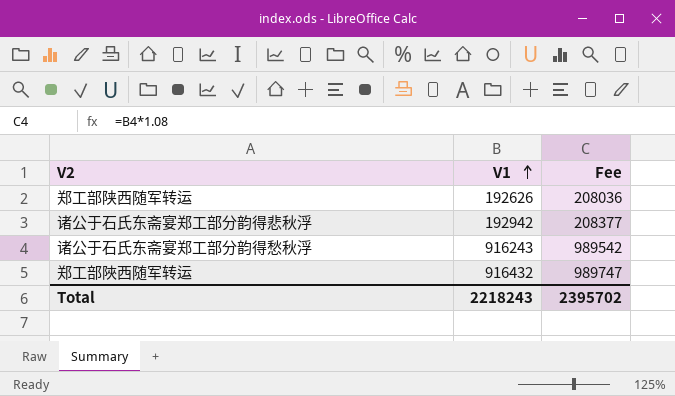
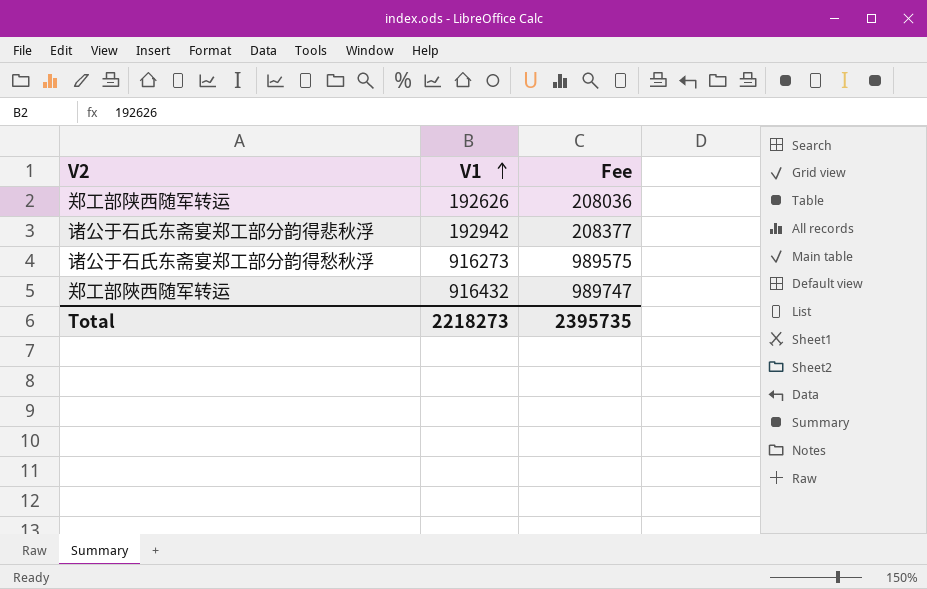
诸公于石氏东斋宴郑工部分韵得愁秋浮 | V1: 916243 -> 916273
诸公于石氏东斋宴郑工部分韵得愁秋浮 | Fee: 989542 -> 989575
Total | V1: 2218243 -> 2218273
Total | Fee: 2395702 -> 2395735

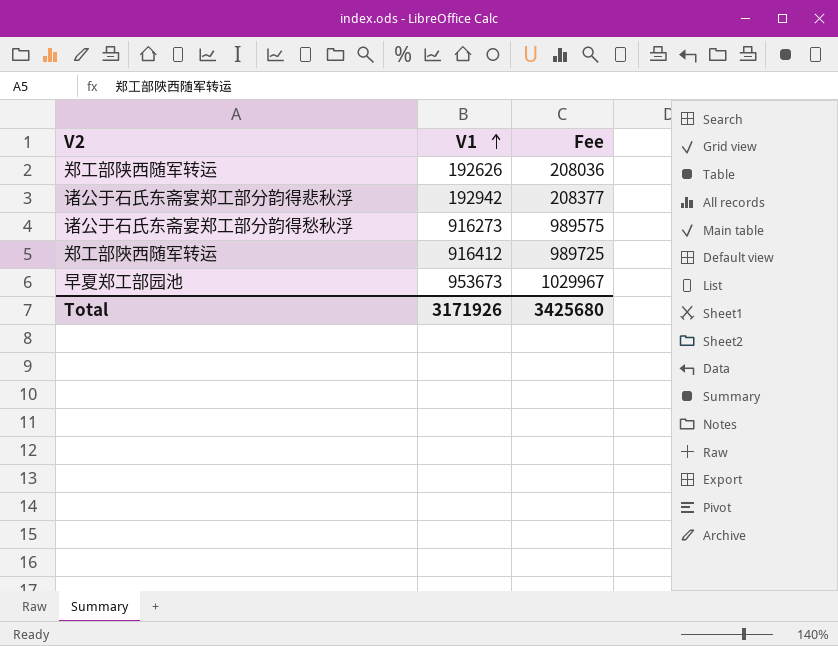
郑工部陜西随军转运 | V1: 916432 -> 916412
郑工部陜西随军转运 | Fee: 989747 -> 989725
row 早夏郑工部园池: none -> 953673 | 1029967
Total | V1: 2218273 -> 3171926
Total | Fee: 2395735 -> 3425680

